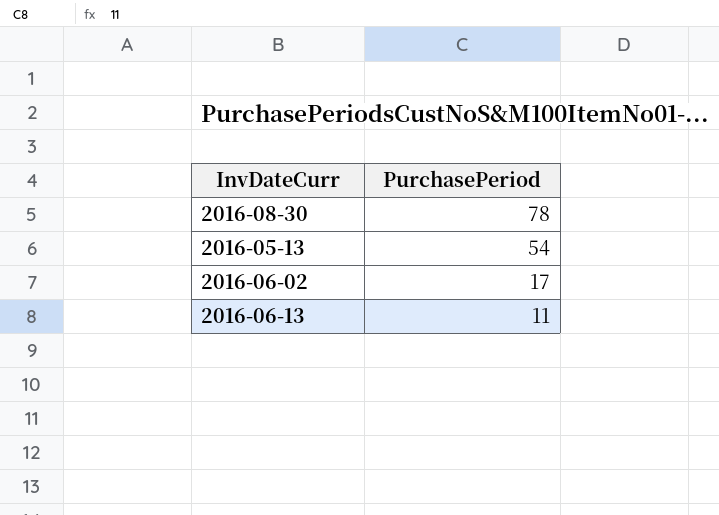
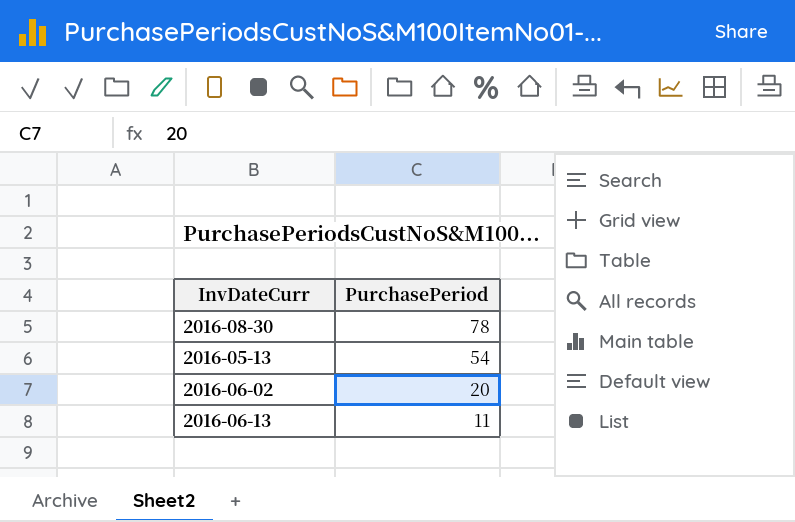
2016-06-02 | PurchasePeriod: 17 -> 20

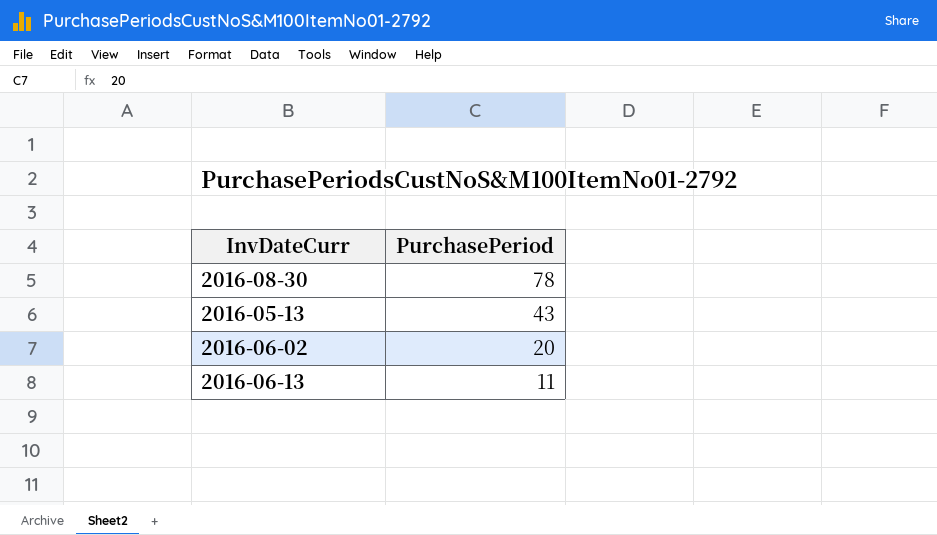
2016-05-13 | PurchasePeriod: 54 -> 43

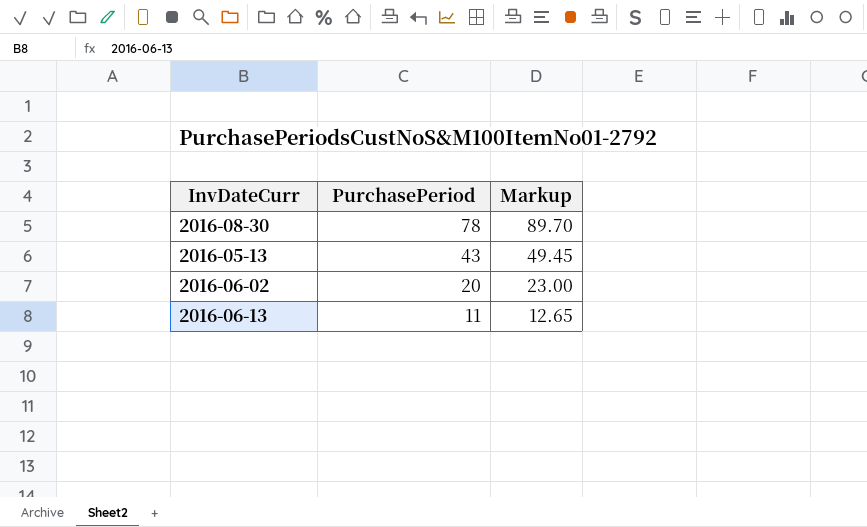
column Markup | formula: none -> [PurchasePeriod] * 1.15

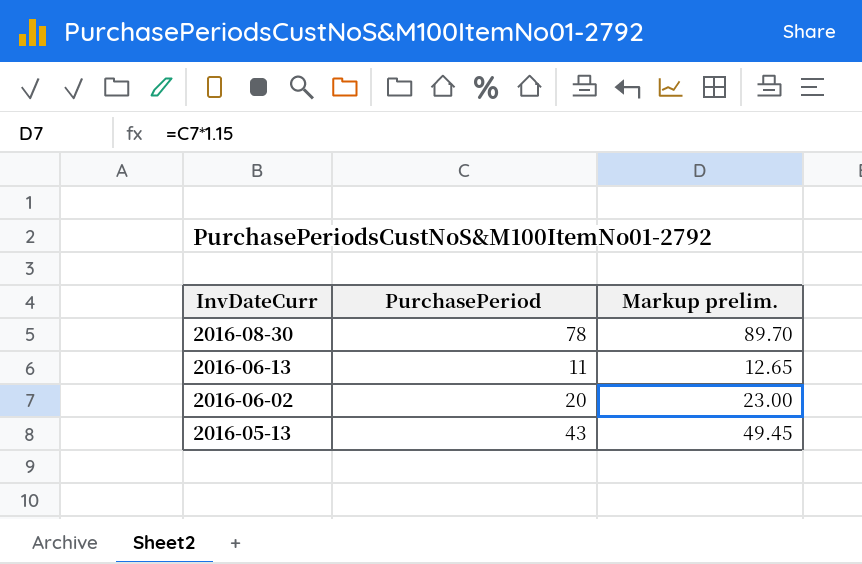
row order: PurchasePeriod descending -> InvDateCurr descending
column name: Markup -> Markup prelim.

